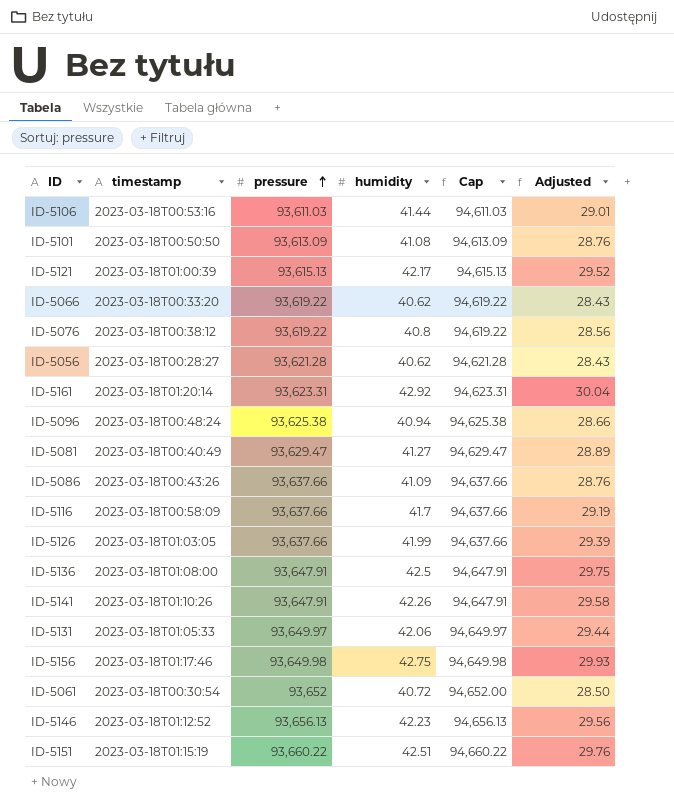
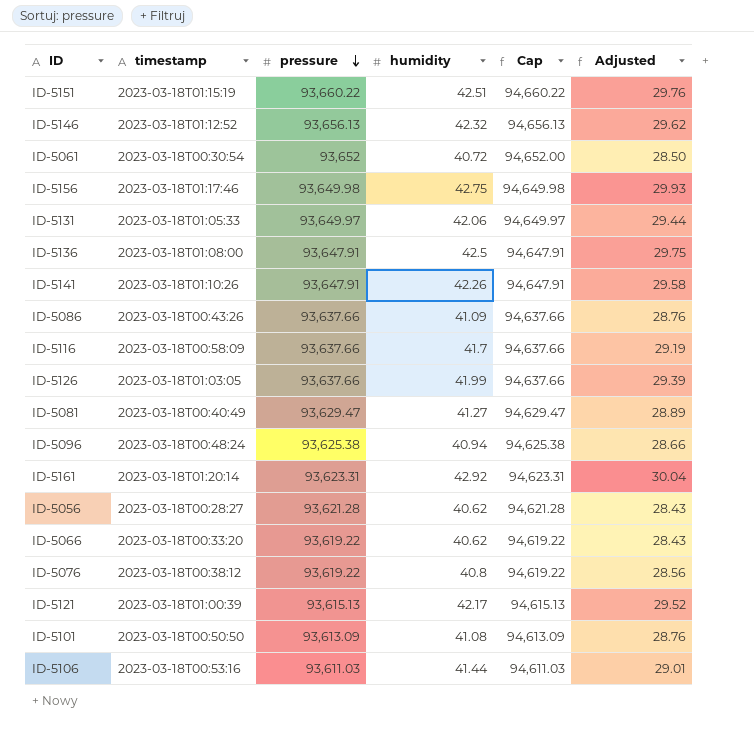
row order: pressure ascending -> pressure descending
ID-5146 | humidity: 42.23 -> 42.32
ID-5146 | Adjusted: 29.56 -> 29.62

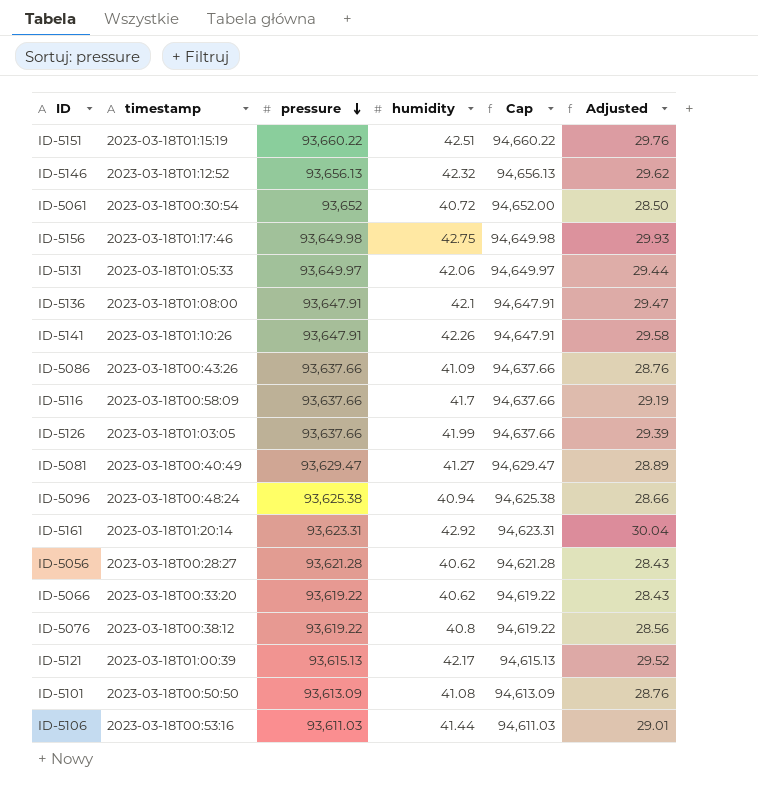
ID-5136 | humidity: 42.5 -> 42.1
ID-5136 | Adjusted: 29.75 -> 29.47

